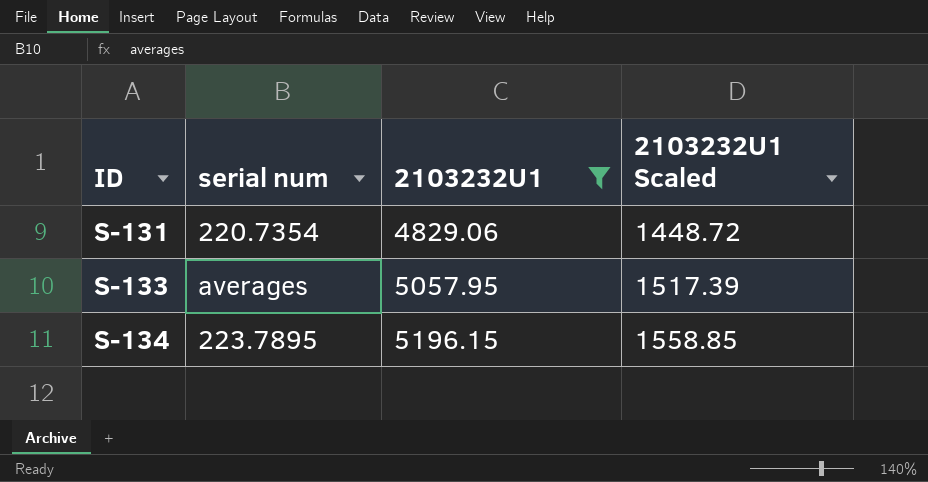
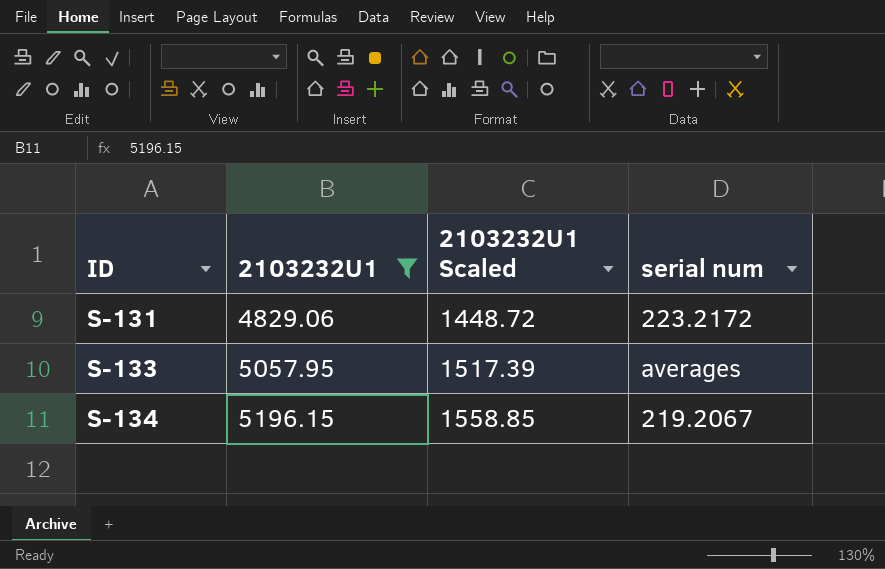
column serial num | position: 2 -> 4
S-131 | serial num: 220.7354 -> 223.2172
S-134 | serial num: 223.7895 -> 219.2067

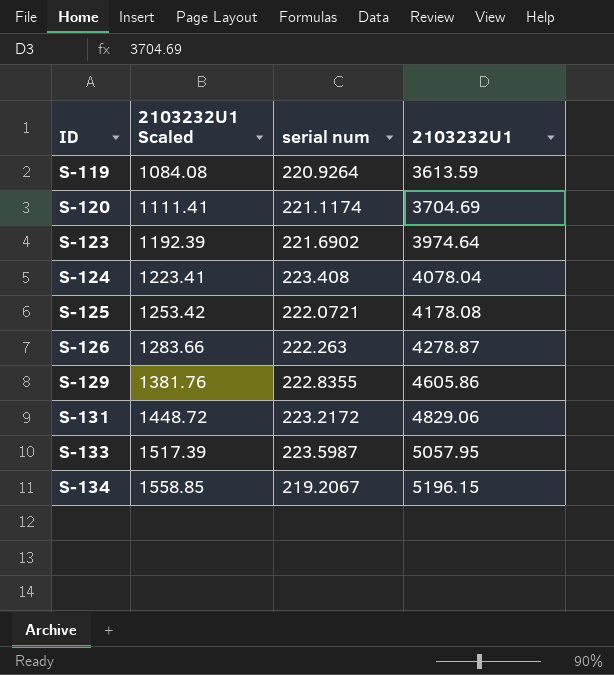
filter: 2103232U1 >= 4829.06 -> none
column 2103232U1 | position: 2 -> 4
S-133 | serial num: averages -> 223.5987

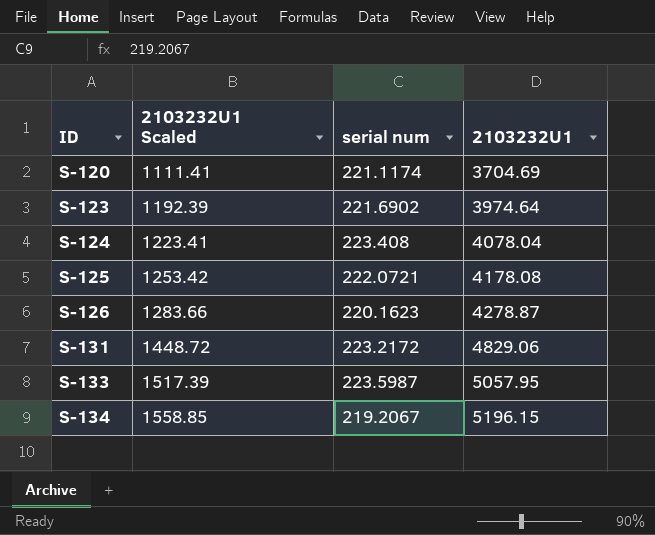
row S-119: 1084.08 | 220.9264 | 3613.59 -> none
row S-129: 1381.76 | 222.8355 | 4605.86 -> none
S-126 | serial num: 222.263 -> 220.1623

